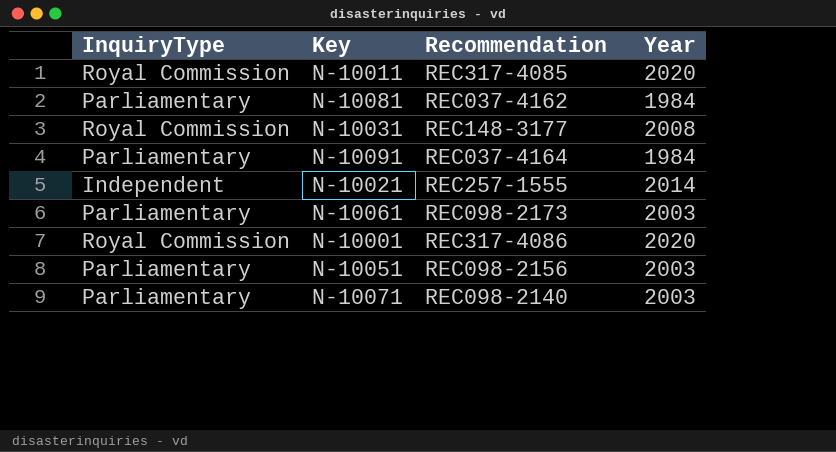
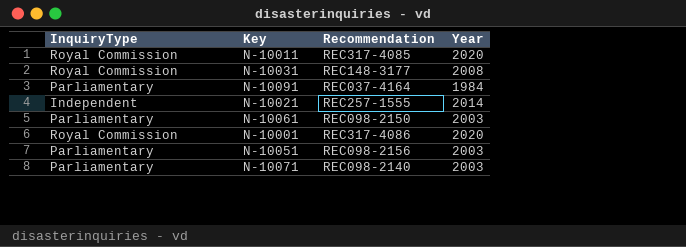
row N-10081: Parliamentary | REC037-4162 | 1984 -> none
N-10061 | Recommendation: REC098-2173 -> REC098-2150

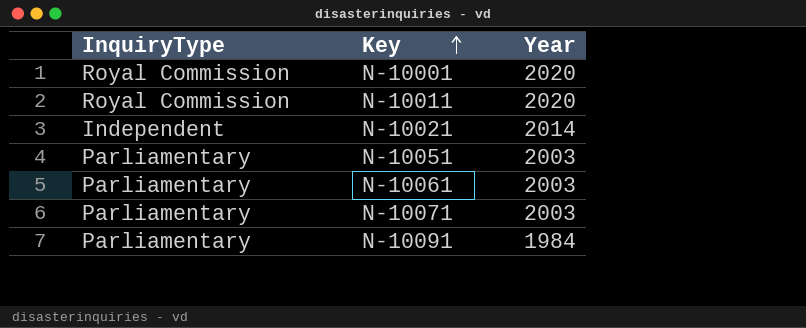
row order: none -> Key ascending
column Recommendation | position: 3 -> none
row N-10031: Royal Commission | REC148-3177 | 2008 -> none

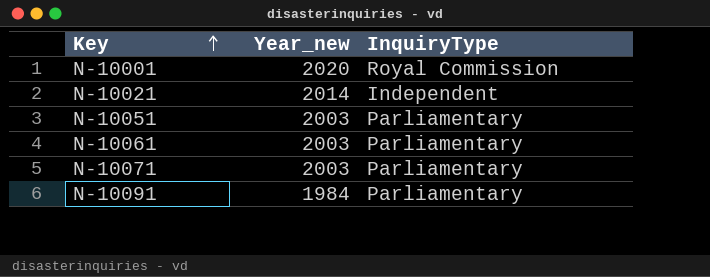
column name: Year -> Year_new
column InquiryType | position: 1 -> 3
row N-10011: Royal Commission | 2020 -> none

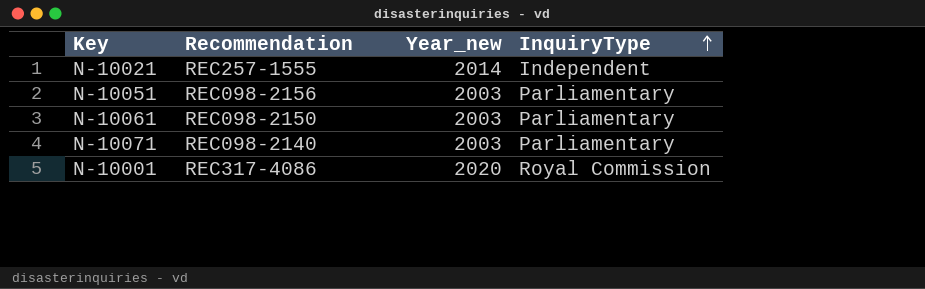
row order: Key ascending -> InquiryType ascending
column Recommendation | position: none -> 2
row N-10091: 1984 | Parliamentary -> none

